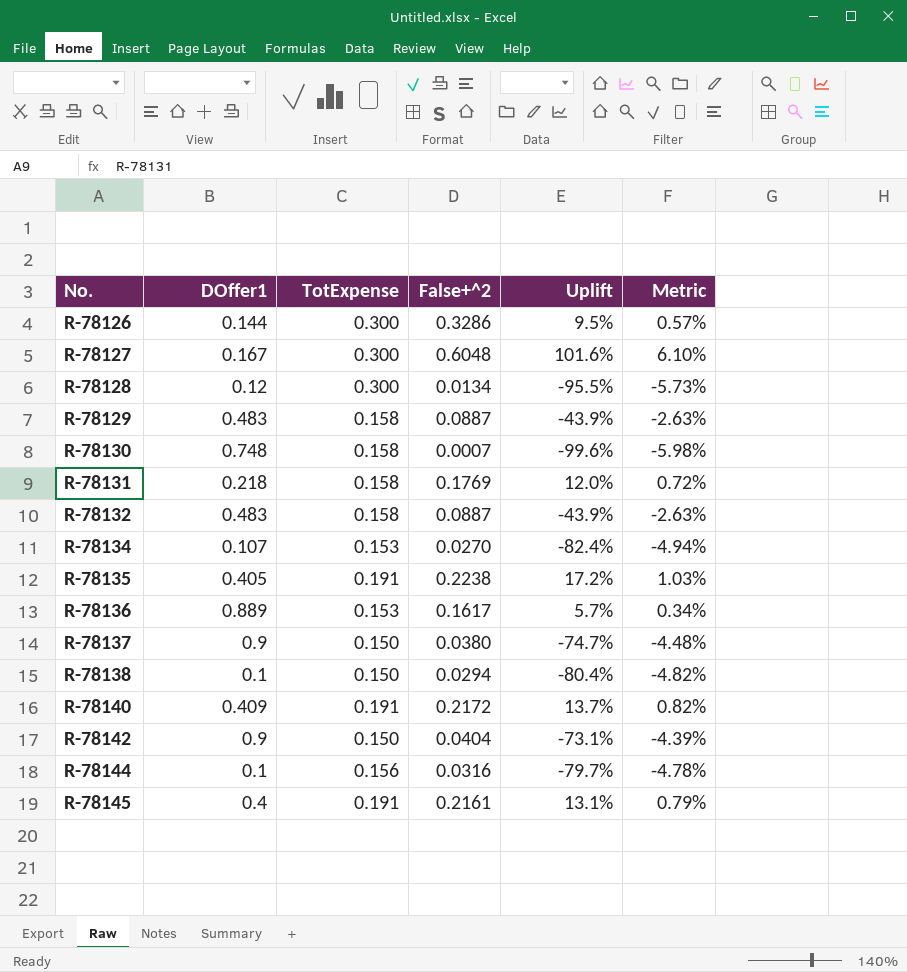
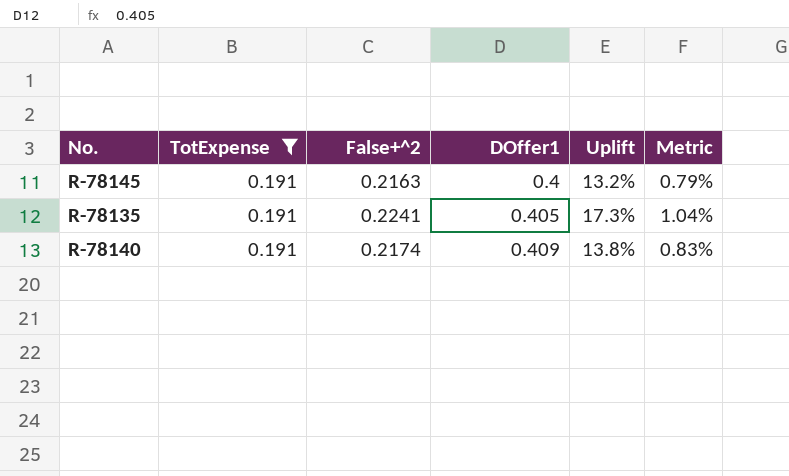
filter: none -> TotExpense = 0.191
row order: No. ascending -> DOffer1 ascending
column DOffer1 | position: 2 -> 4
R-78145 | False+^2: 0.2161 -> 0.2163
R-78145 | Uplift: 13.1% -> 13.2%
R-78135 | False+^2: 0.2238 -> 0.2241
R-78135 | Uplift: 17.2% -> 17.3%
R-78135 | Metric: 1.03% -> 1.04%
R-78140 | False+^2: 0.2172 -> 0.2174
R-78140 | Uplift: 13.7% -> 13.8%
R-78140 | Metric: 0.82% -> 0.83%

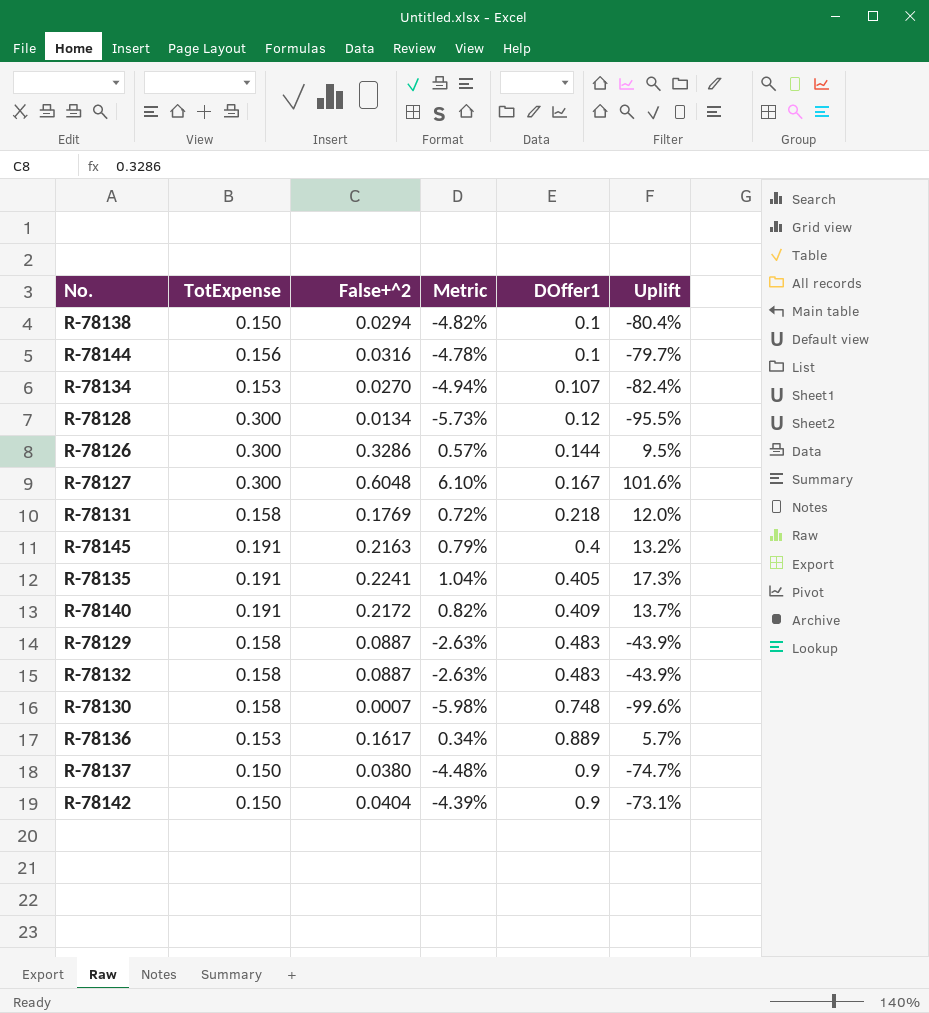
filter: TotExpense = 0.191 -> none
column Metric | position: 6 -> 4
R-78140 | False+^2: 0.2174 -> 0.2172
R-78140 | Metric: 0.83% -> 0.82%
R-78140 | Uplift: 13.8% -> 13.7%

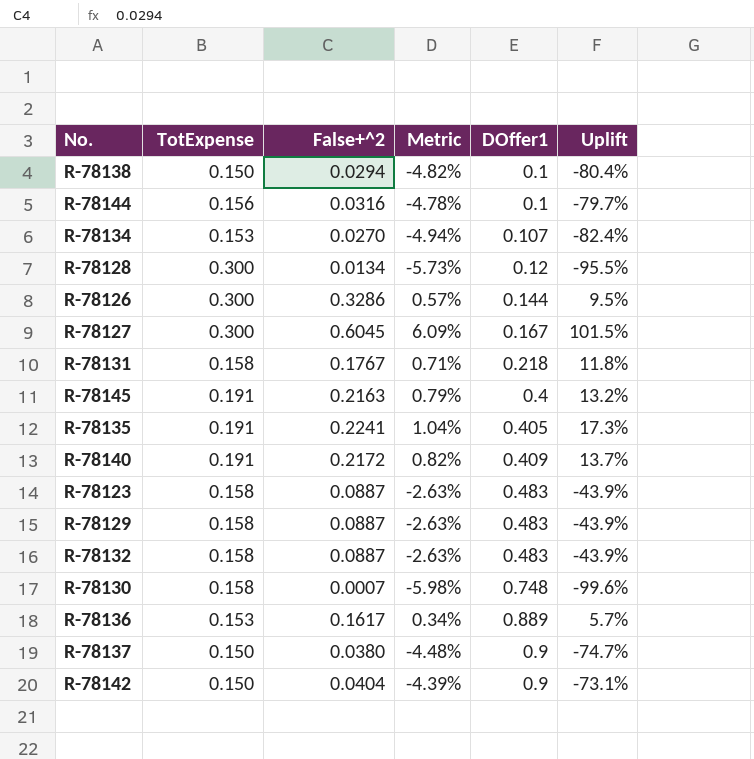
R-78127 | False+^2: 0.6048 -> 0.6045
R-78127 | Metric: 6.10% -> 6.09%
R-78127 | Uplift: 101.6% -> 101.5%
R-78131 | False+^2: 0.1769 -> 0.1767
R-78131 | Metric: 0.72% -> 0.71%
R-78131 | Uplift: 12.0% -> 11.8%
row R-78123: none -> 0.158 | 0.0887 | -2.63% | 0.483 | -43.9%

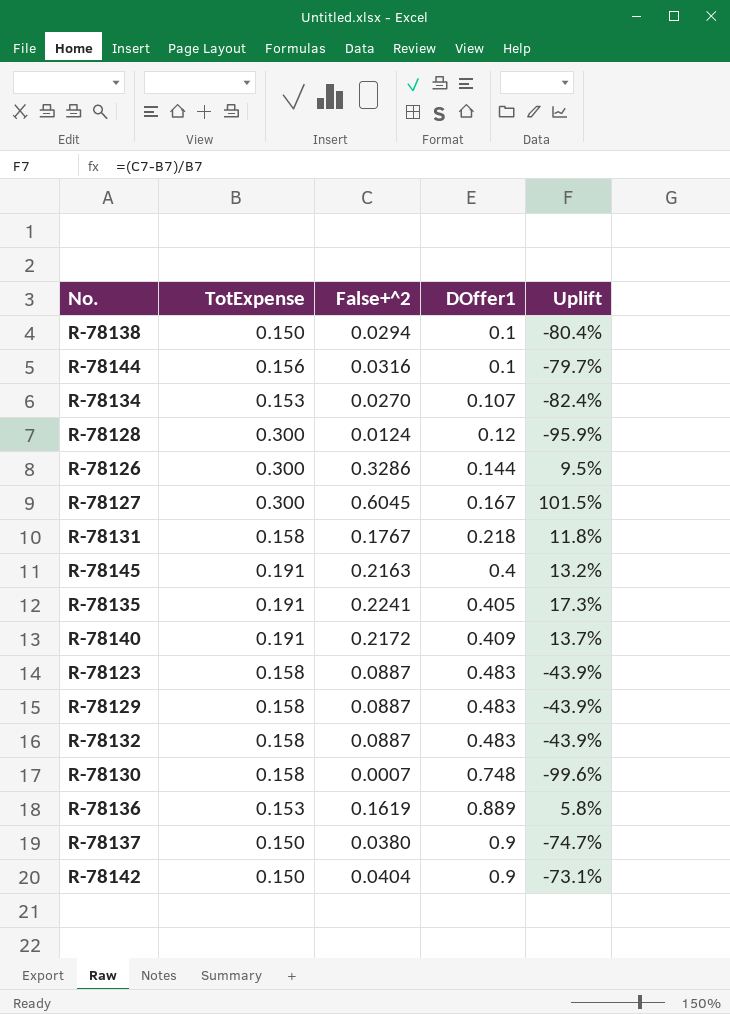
column Metric | formula: [Uplift] * 0.06 -> none
R-78128 | False+^2: 0.0134 -> 0.0124
R-78128 | Uplift: -95.5% -> -95.9%
R-78136 | False+^2: 0.1617 -> 0.1619
R-78136 | Uplift: 5.7% -> 5.8%

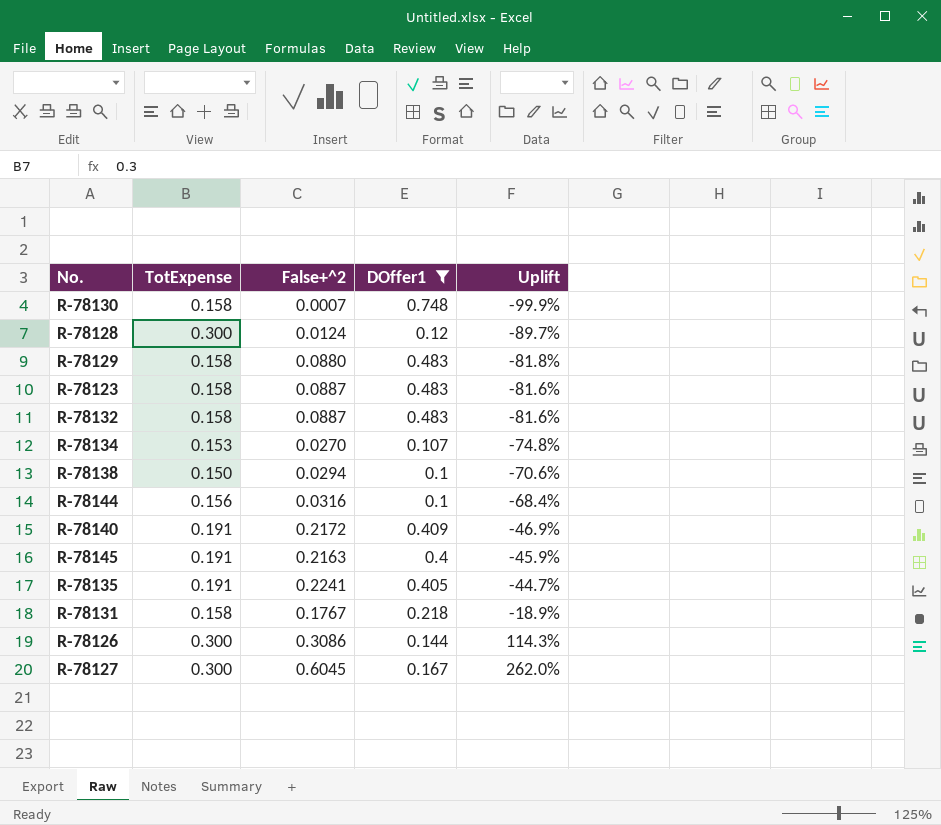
filter: none -> DOffer1 <= 0.748
row order: DOffer1 ascending -> Uplift ascending
column Uplift | formula: ([False+^2] - [TotExpense]) / [TotExpense] -> ([False+^2] - [DOffer1]) / [DOffer1]
R-78129 | False+^2: 0.0887 -> 0.0880
R-78126 | False+^2: 0.3286 -> 0.3086

